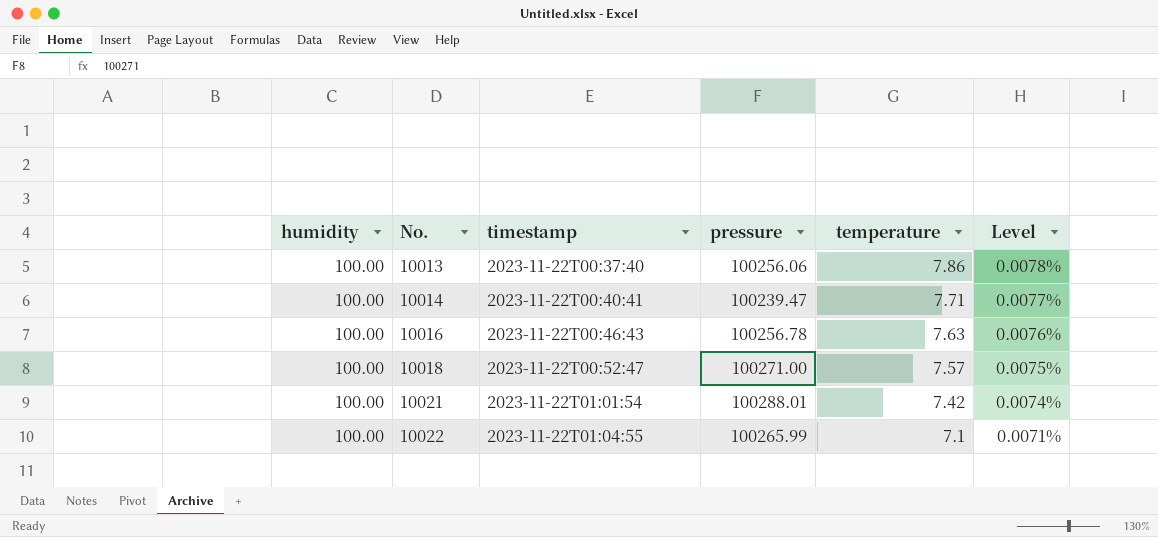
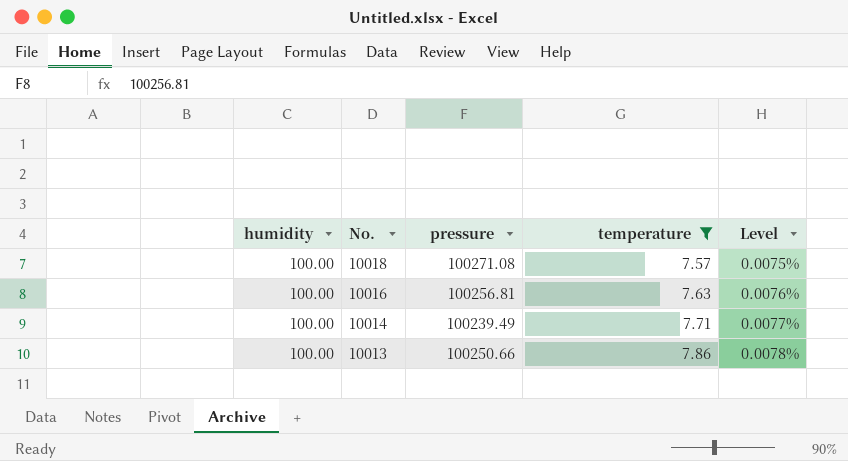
filter: none -> temperature >= 7.57
row order: No. ascending -> No. descending
column timestamp | position: 3 -> none
10018 | pressure: 100271.00 -> 100271.08
10016 | pressure: 100256.78 -> 100256.81
10014 | pressure: 100239.47 -> 100239.49
10013 | pressure: 100256.06 -> 100250.66

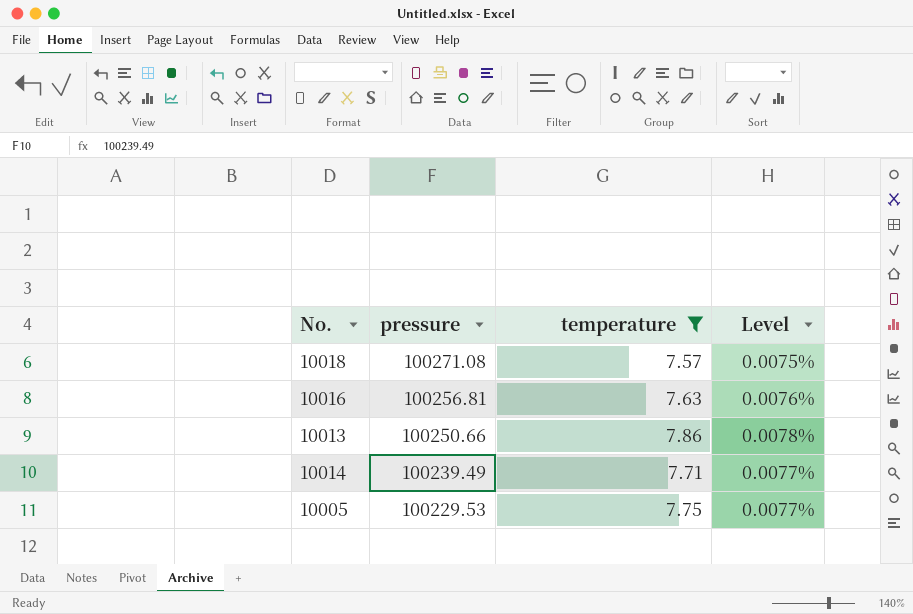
row order: No. descending -> pressure descending
column humidity | position: 1 -> none
row 10005: none -> 100229.53 | 7.75 | 0.0077%

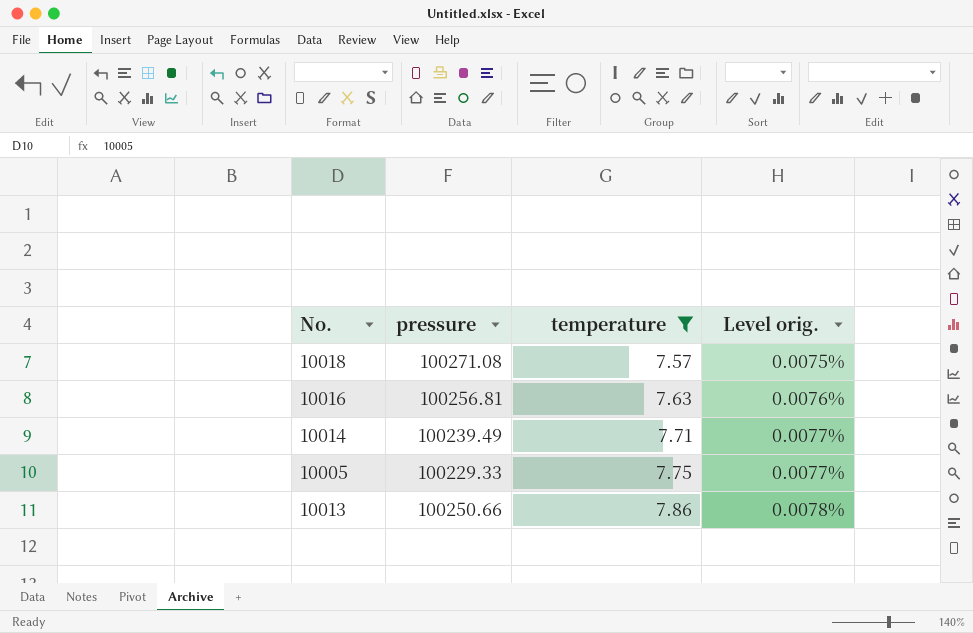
row order: pressure descending -> temperature ascending
column name: Level -> Level orig.
10005 | pressure: 100229.53 -> 100229.33

